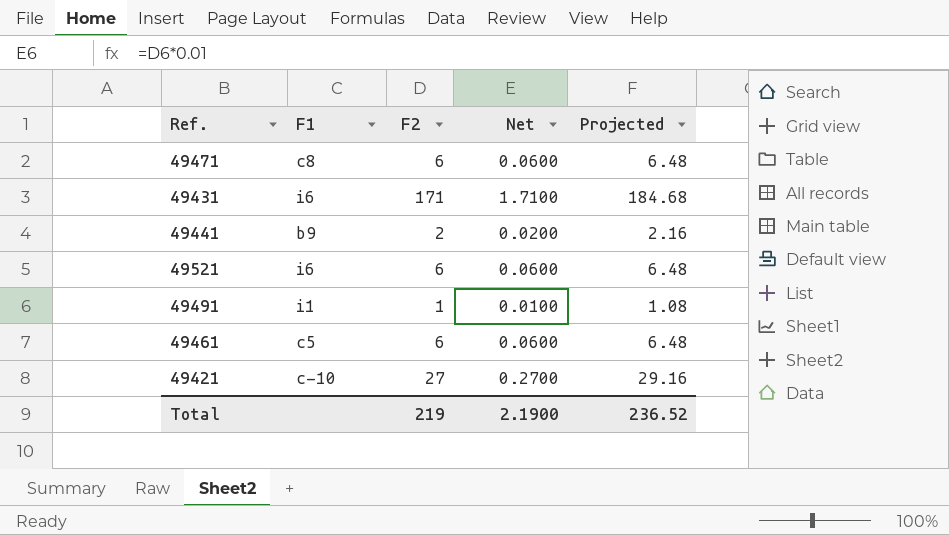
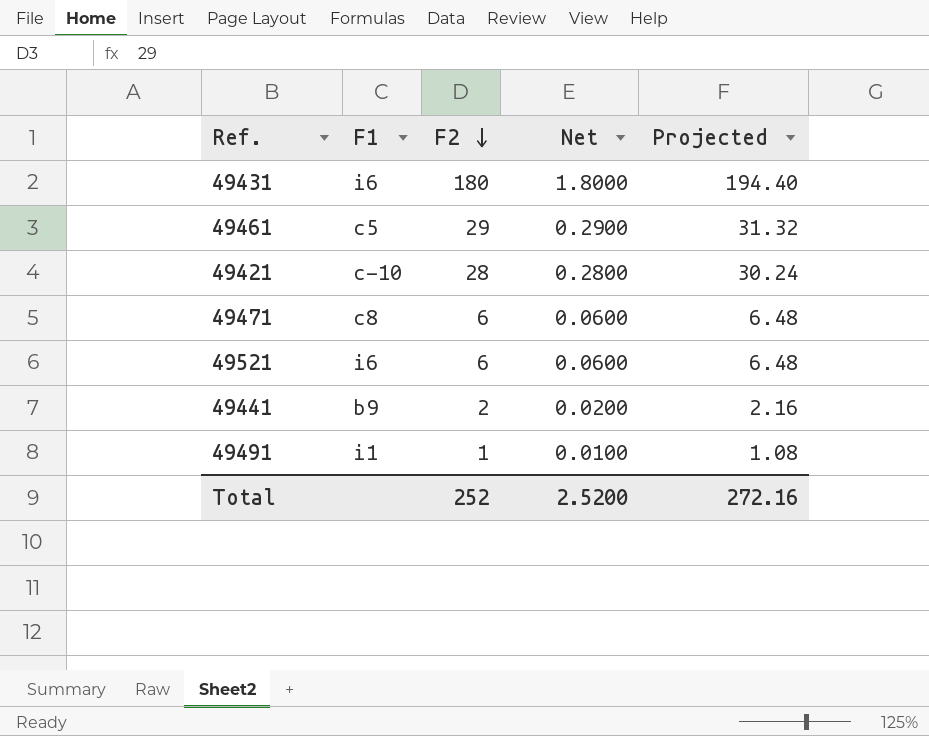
row order: none -> F2 descending
49431 | F2: 171 -> 180
49431 | Net: 1.7100 -> 1.8000
49431 | Projected: 184.68 -> 194.40
49461 | F2: 6 -> 29
49461 | Net: 0.0600 -> 0.2900
49461 | Projected: 6.48 -> 31.32
49421 | F2: 27 -> 28
49421 | Net: 0.2700 -> 0.2800
49421 | Projected: 29.16 -> 30.24
Total | F2: 219 -> 252
Total | Net: 2.1900 -> 2.5200
Total | Projected: 236.52 -> 272.16

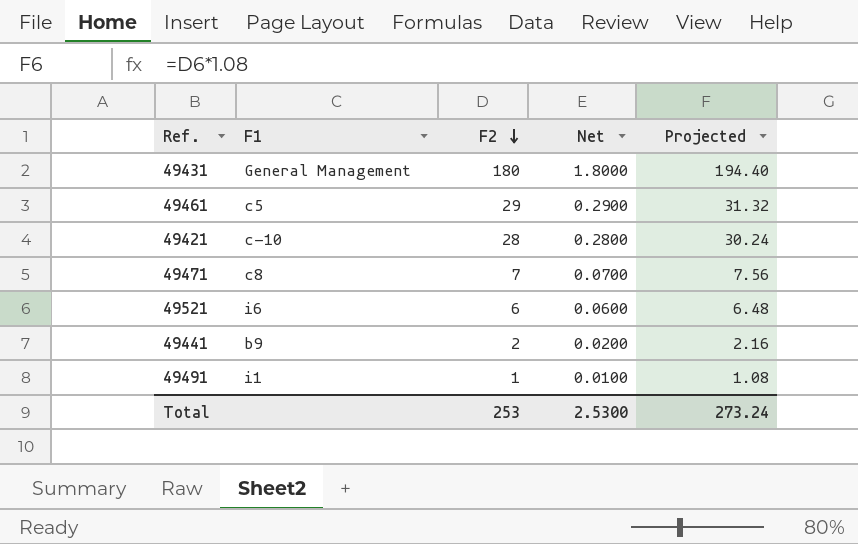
49431 | F1: i6 -> General Management
49471 | F2: 6 -> 7
49471 | Net: 0.0600 -> 0.0700
49471 | Projected: 6.48 -> 7.56
Total | F2: 252 -> 253
Total | Net: 2.5200 -> 2.5300
Total | Projected: 272.16 -> 273.24

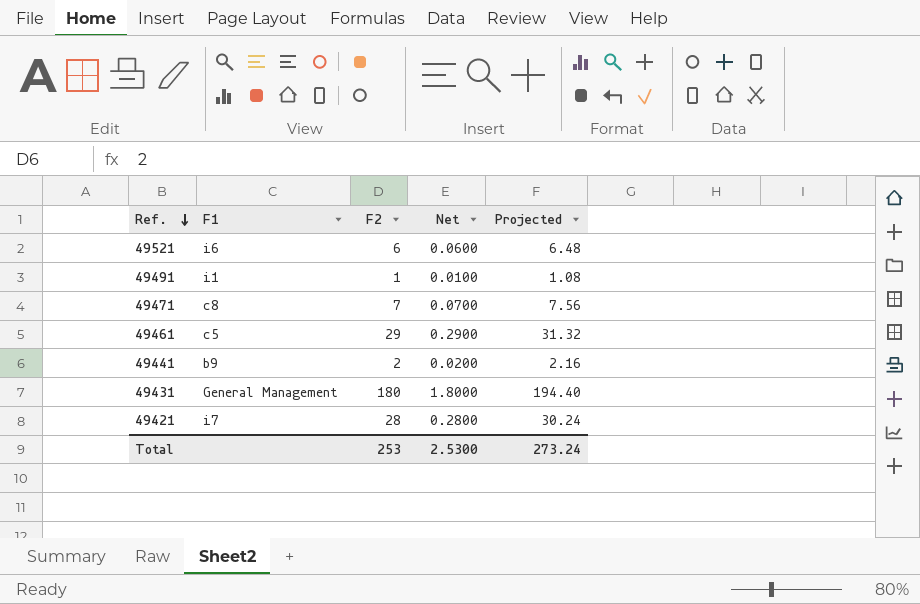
row order: F2 descending -> Ref. descending
49421 | F1: c-10 -> i7

